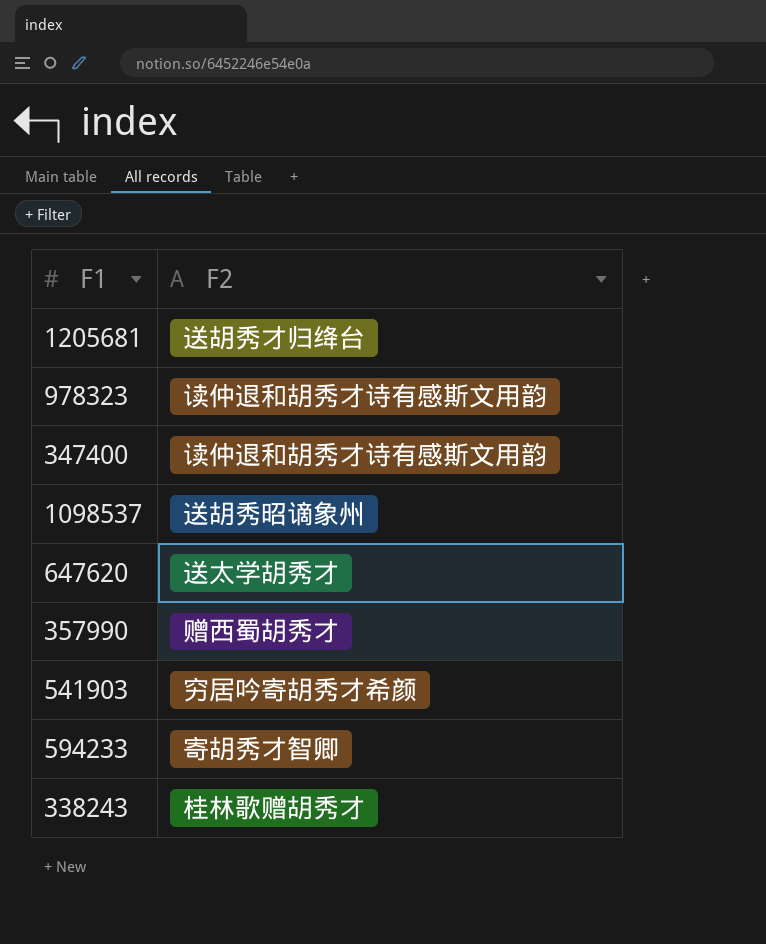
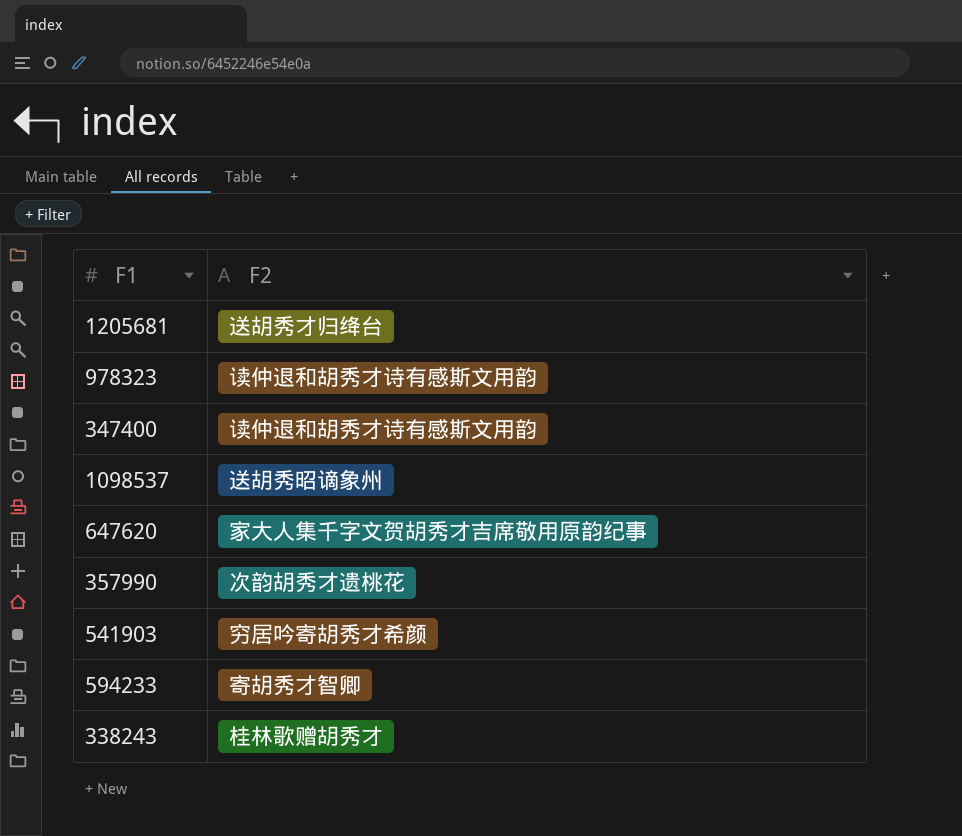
647620 | F2: 送太学胡秀才 -> 家大人集千字文贺胡秀才吉席敬用原韵纪事
357990 | F2: 赠西蜀胡秀才 -> 次韵胡秀才遗桃花

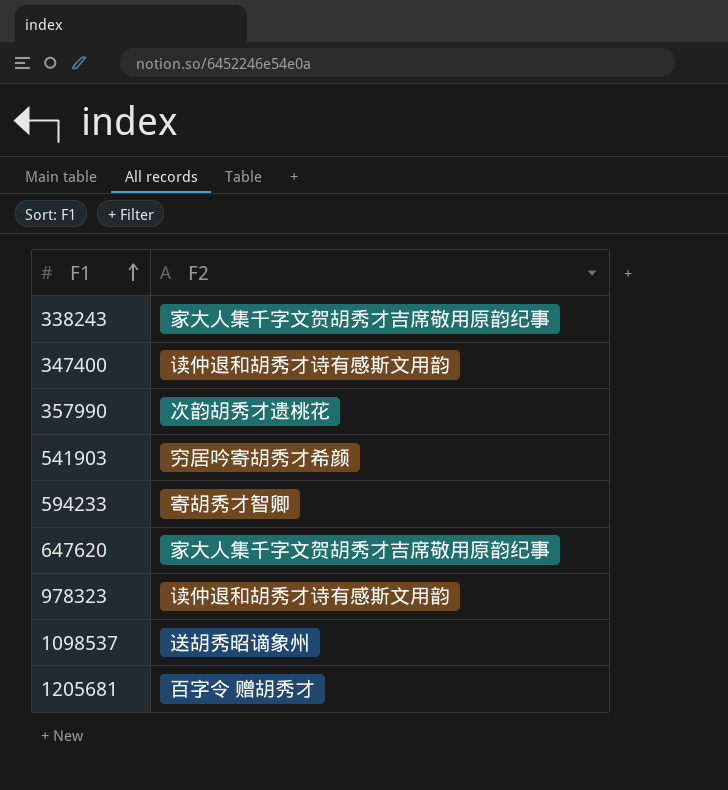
row order: none -> F1 ascending
338243 | F2: 桂林歌赠胡秀才 -> 家大人集千字文贺胡秀才吉席敬用原韵纪事
1205681 | F2: 送胡秀才归绛台 -> 百字令 赠胡秀才

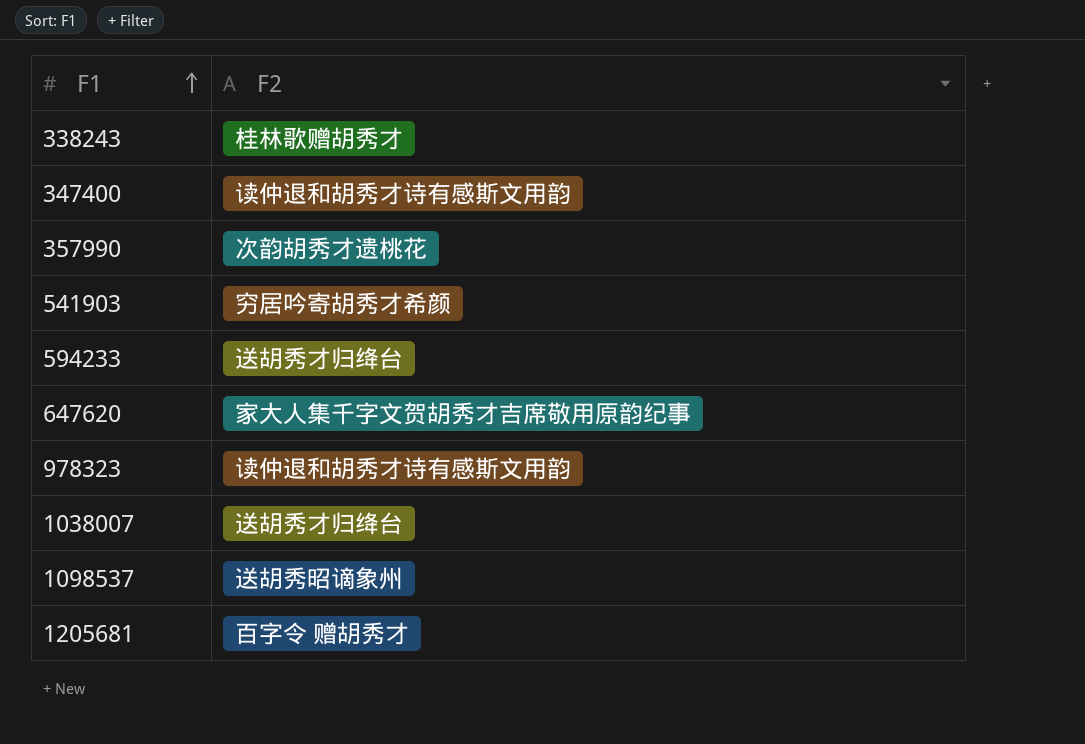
338243 | F2: 家大人集千字文贺胡秀才吉席敬用原韵纪事 -> 桂林歌赠胡秀才
594233 | F2: 寄胡秀才智卿 -> 送胡秀才归绛台
row 1038007: none -> 送胡秀才归绛台

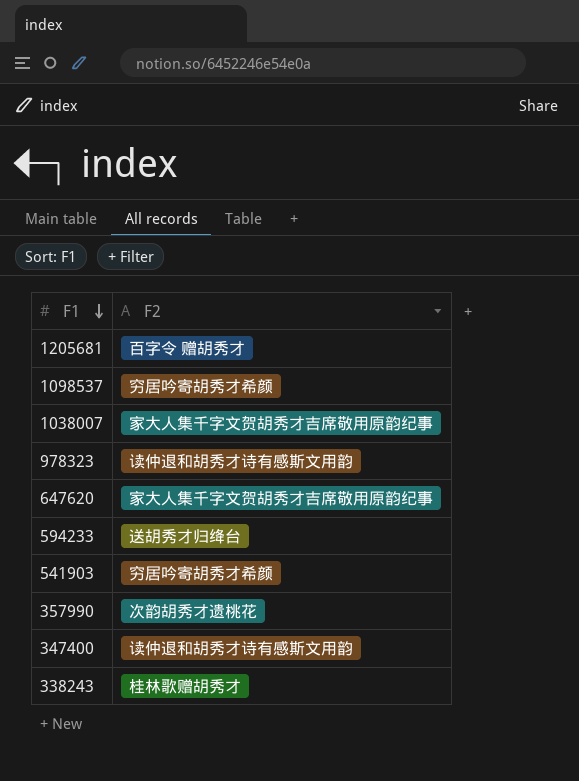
row order: F1 ascending -> F1 descending
1098537 | F2: 送胡秀昭谪象州 -> 穷居吟寄胡秀才希颜
1038007 | F2: 送胡秀才归绛台 -> 家大人集千字文贺胡秀才吉席敬用原韵纪事

